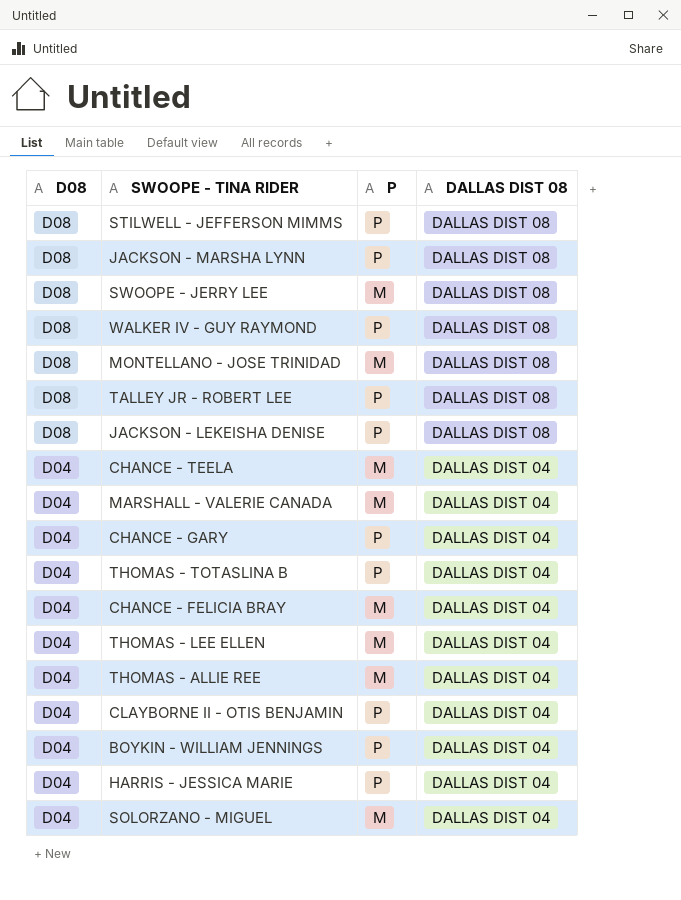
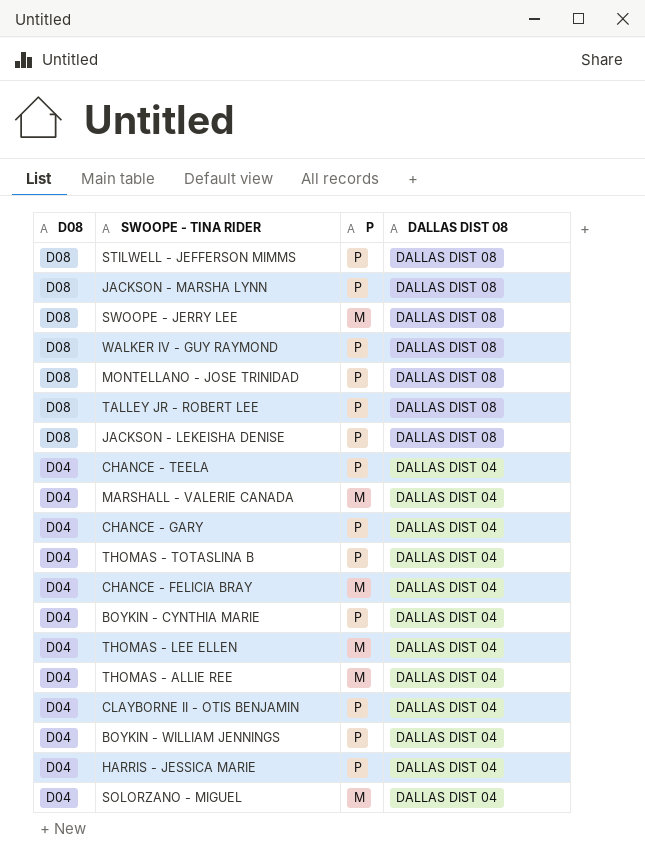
MONTELLANO - JOSE TRINIDAD | P: M -> P
CHANCE - TEELA | P: M -> P
row BOYKIN - CYNTHIA MARIE: none -> D04 | P | DALLAS DIST 04

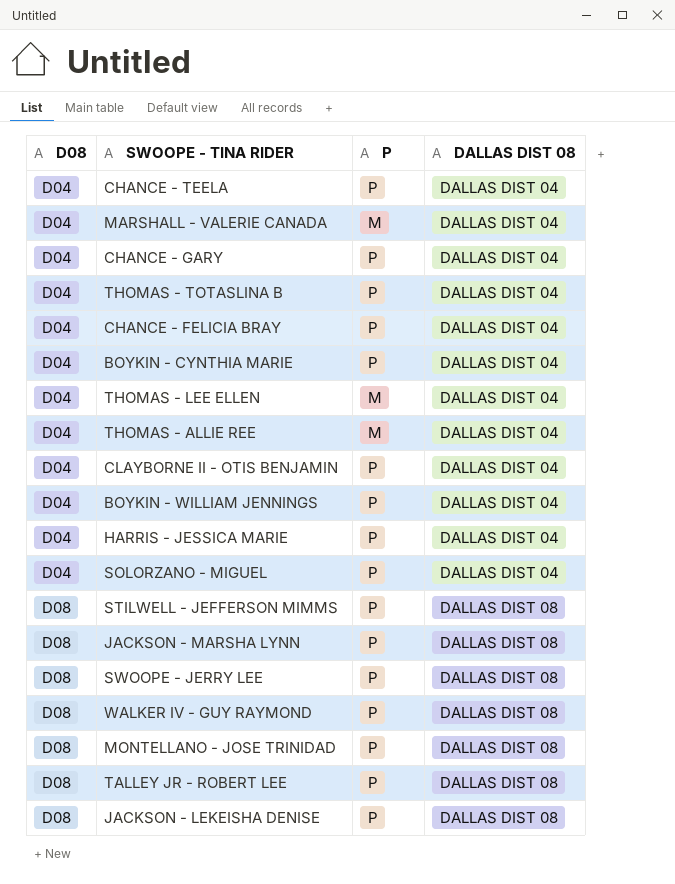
row order: D08 descending -> D08 ascending
CHANCE - FELICIA BRAY | P: M -> P
SOLORZANO - MIGUEL | P: M -> P
SWOOPE - JERRY LEE | P: M -> P

